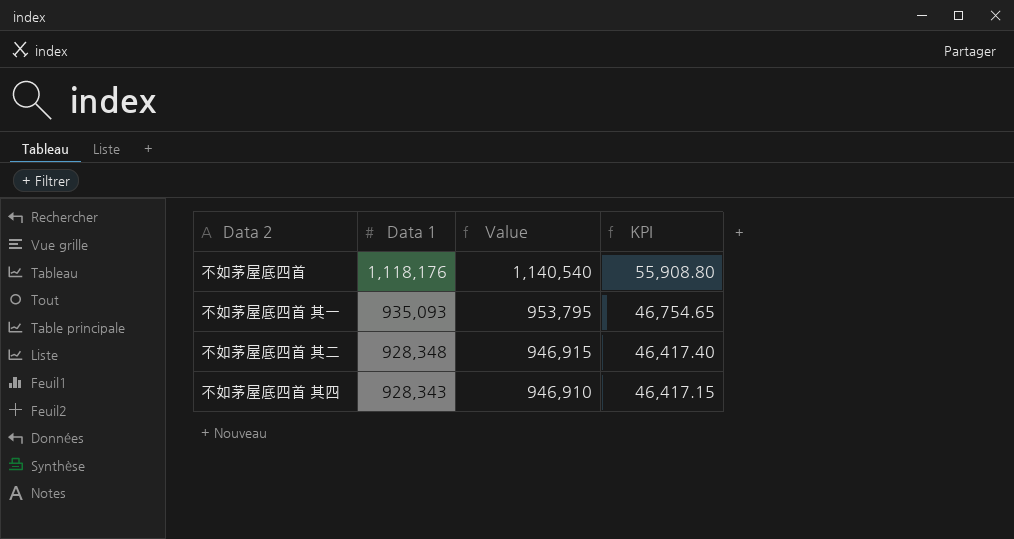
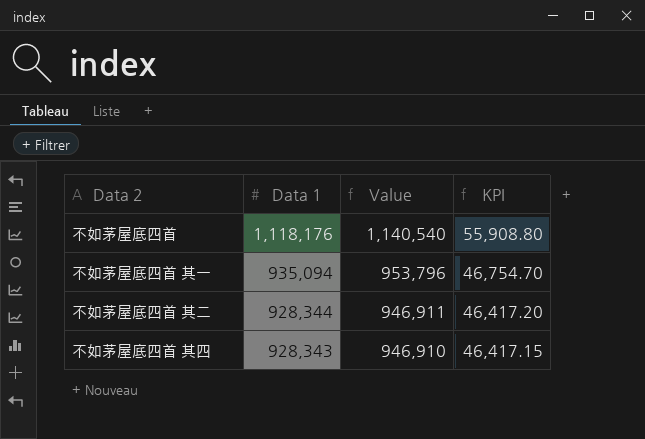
不如茅屋底四首 其一 | Data 1: 935,093 -> 935,094
不如茅屋底四首 其一 | Value: 953,795 -> 953,796
不如茅屋底四首 其一 | KPI: 46,754.65 -> 46,754.70
不如茅屋底四首 其二 | Data 1: 928,348 -> 928,344
不如茅屋底四首 其二 | Value: 946,915 -> 946,911
不如茅屋底四首 其二 | KPI: 46,417.40 -> 46,417.20

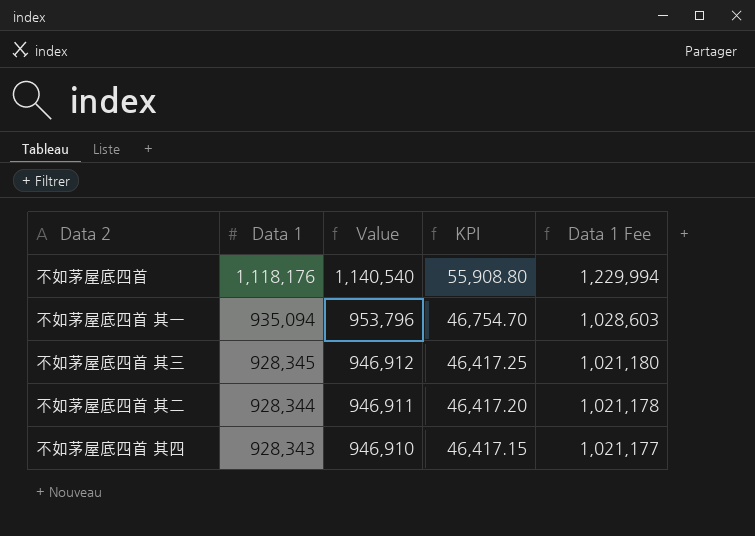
column Data 1 Fee | formula: none -> [Data 1] * 1.1
row 不如茅屋底四首 其三: none -> 928,345 | 946,912 | 46,417.25 | 1,021,180

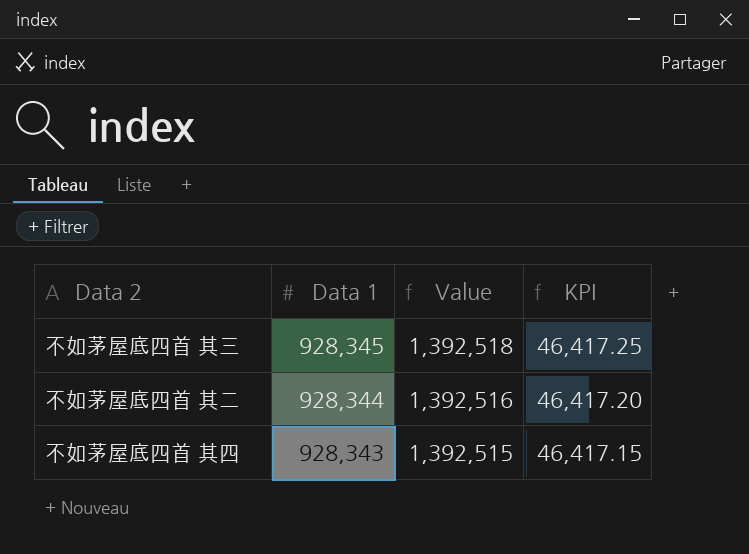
column Data 1 Fee | formula: [Data 1] * 1.1 -> none
column Value | formula: [Data 1] * 1.02 -> [Data 1] * 1.5
row 不如茅屋底四首: 1,118,176 | 1,140,540 | 55,908.80 | 1,229,994 -> none
row 不如茅屋底四首 其一: 935,094 | 953,796 | 46,754.70 | 1,028,603 -> none

